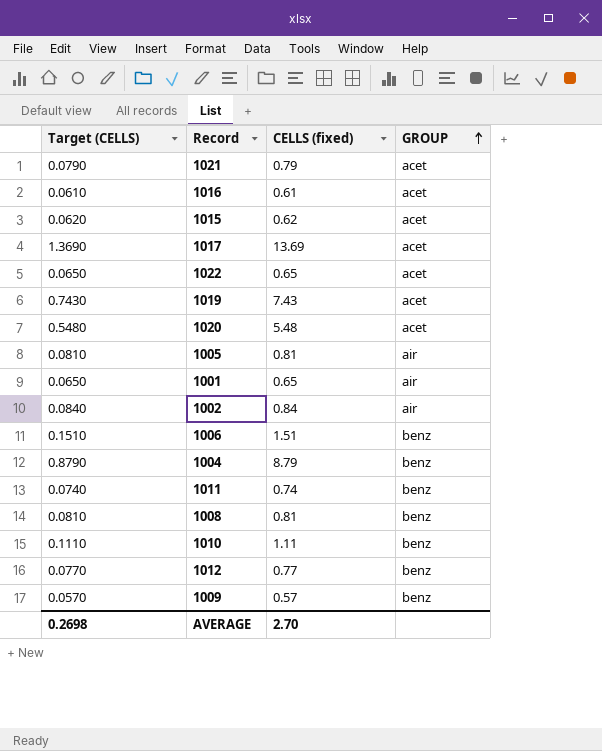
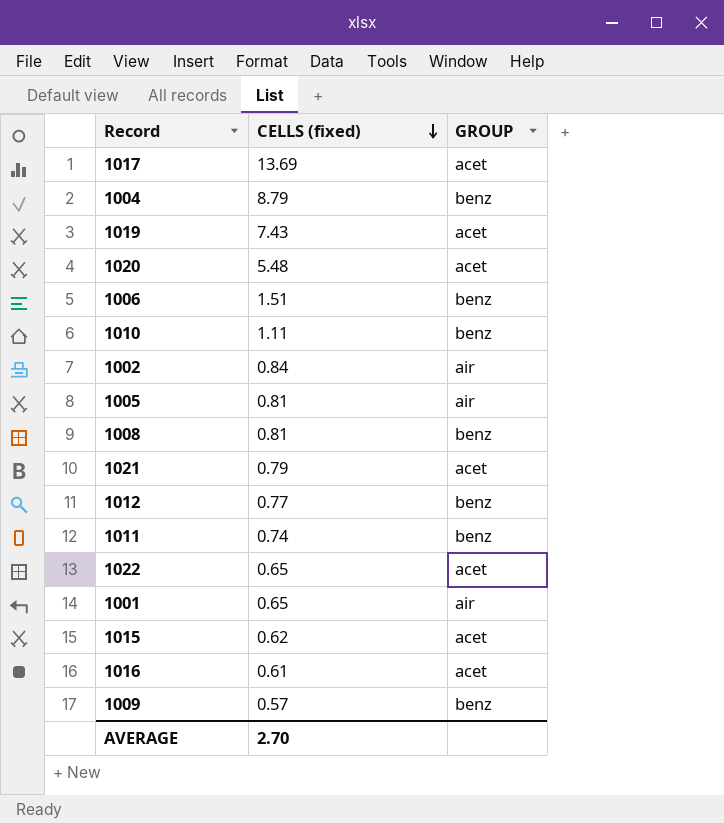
row order: GROUP ascending -> CELLS (fixed) descending
column Target (CELLS) | formula: [CELLS (fixed)] * 0.1 -> none

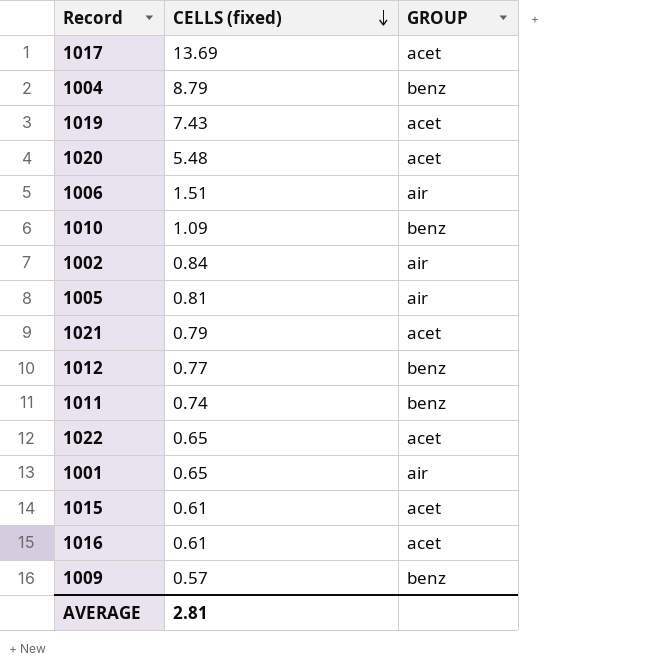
row 1008: 0.81 | benz -> none
1006 | GROUP: benz -> air
1010 | CELLS (fixed): 1.11 -> 1.09
1015 | CELLS (fixed): 0.62 -> 0.61
AVERAGE | CELLS (fixed): 2.70 -> 2.81

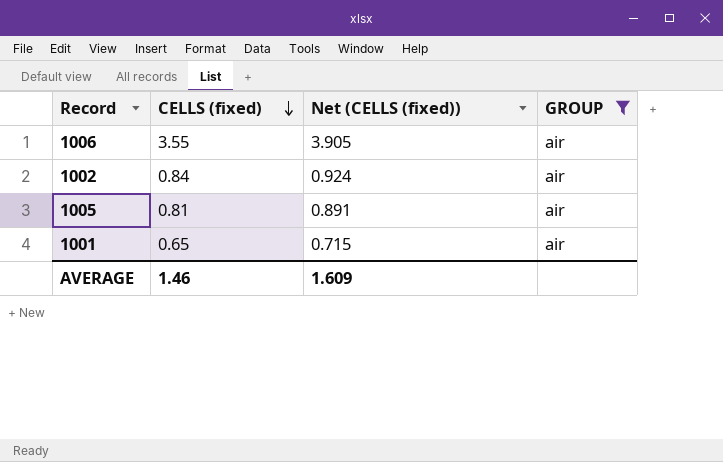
filter: none -> GROUP = air
column Net (CELLS (fixed)) | formula: none -> [CELLS (fixed)] * 1.1
1006 | CELLS (fixed): 1.51 -> 3.55
AVERAGE | CELLS (fixed): 2.81 -> 1.46

